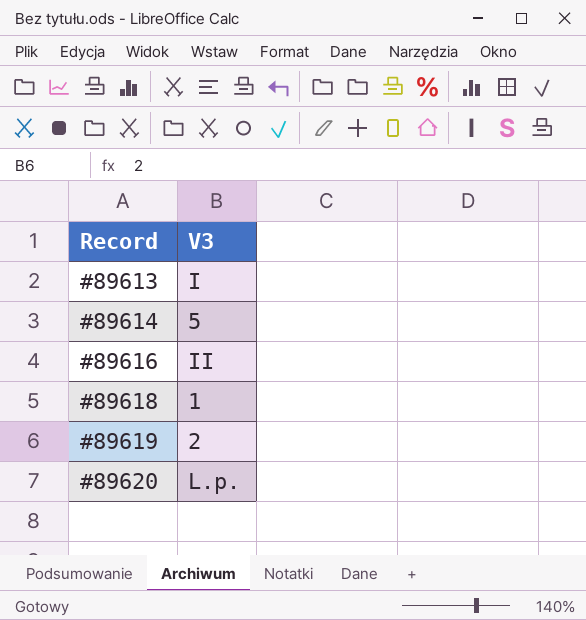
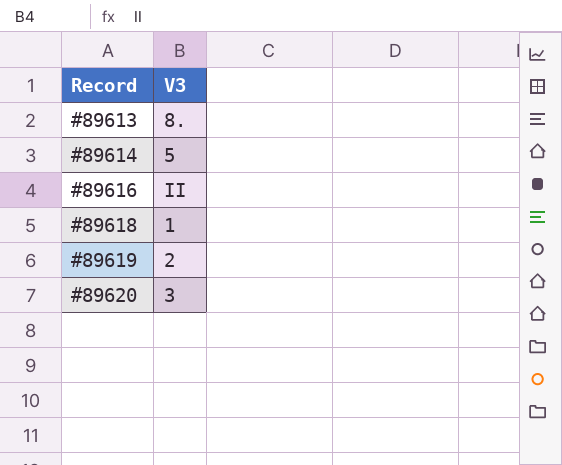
#89613 | V3: I -> 8.
#89620 | V3: L.p. -> 3

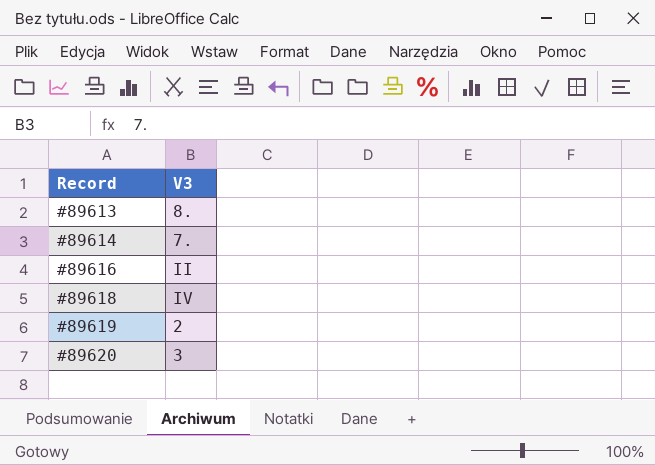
#89614 | V3: 5 -> 7.
#89618 | V3: 1 -> IV

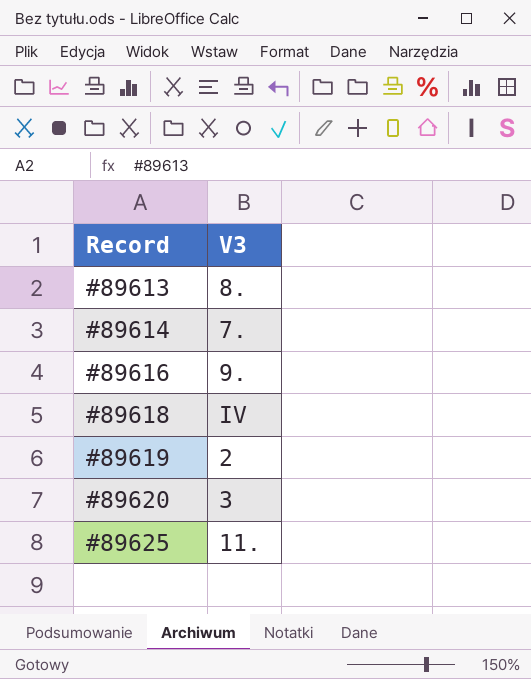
#89616 | V3: II -> 9.
row #89625: none -> 11.

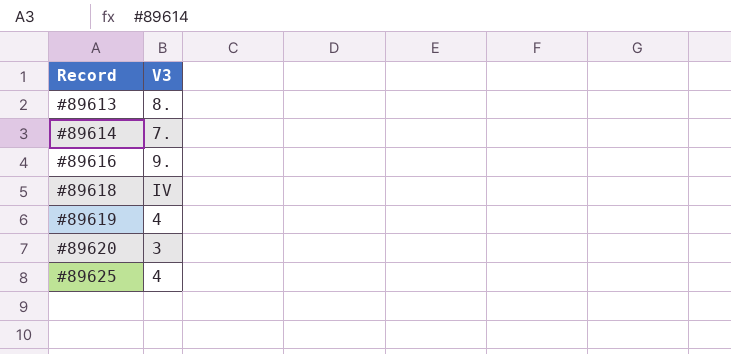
#89619 | V3: 2 -> 4
#89625 | V3: 11. -> 4

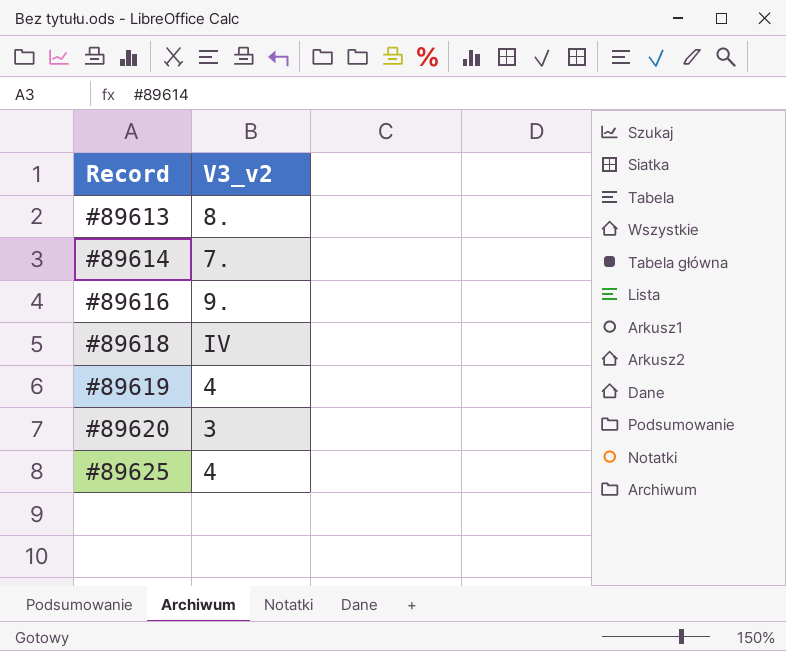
column name: V3 -> V3_v2

